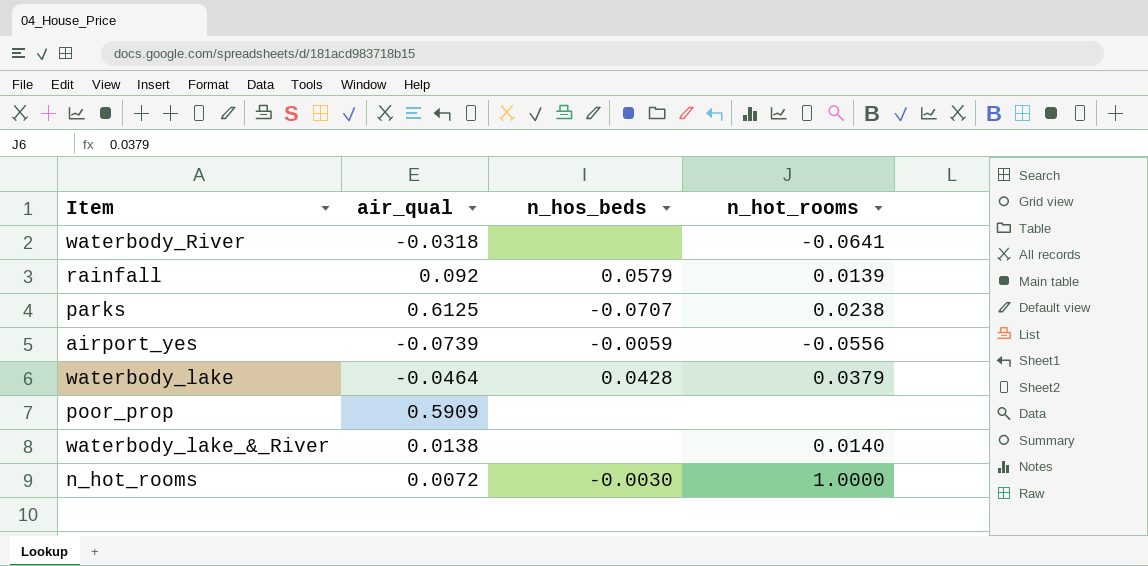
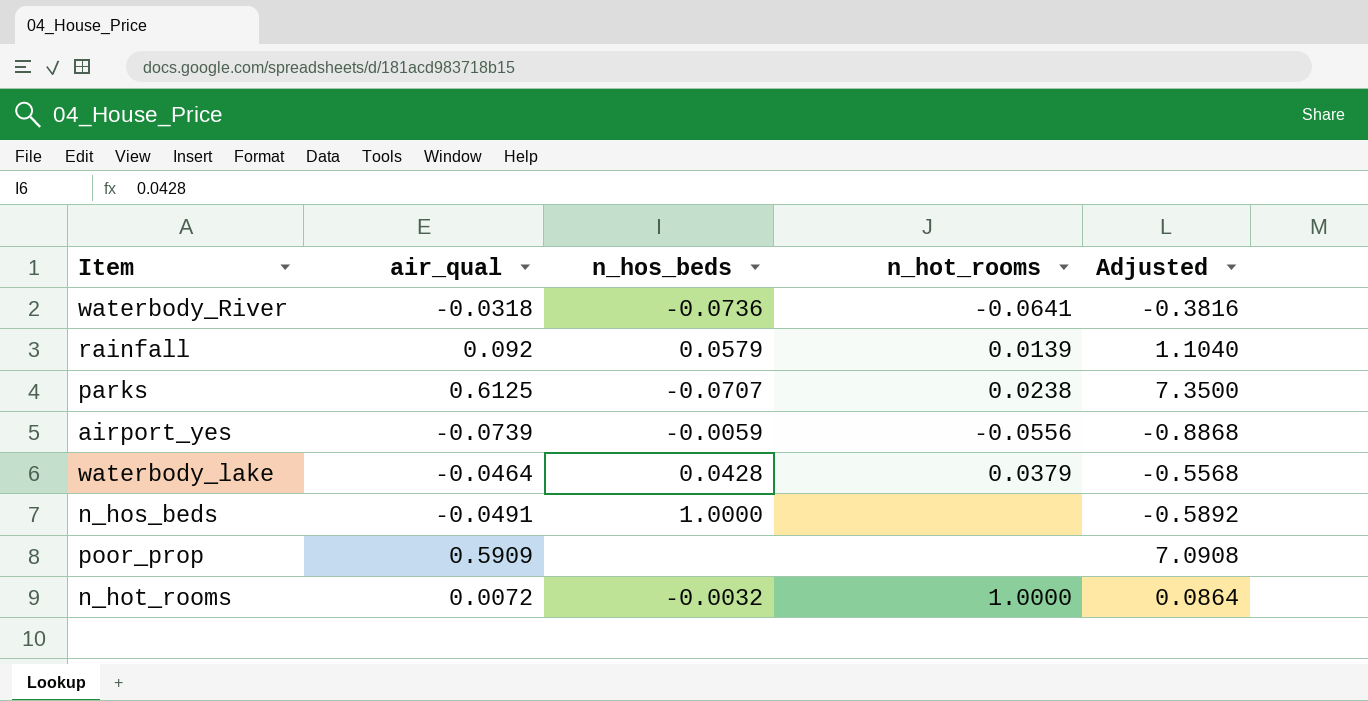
column Adjusted | formula: none -> [air_qual] * 12
row waterbody_lake_&_River: 0.0138 | none | 0.0140 -> none
waterbody_River | n_hos_beds: none -> -0.0736
row n_hos_beds: none -> -0.0491 | 1.0000 | none | -0.5892
n_hot_rooms | n_hos_beds: -0.0030 -> -0.0032

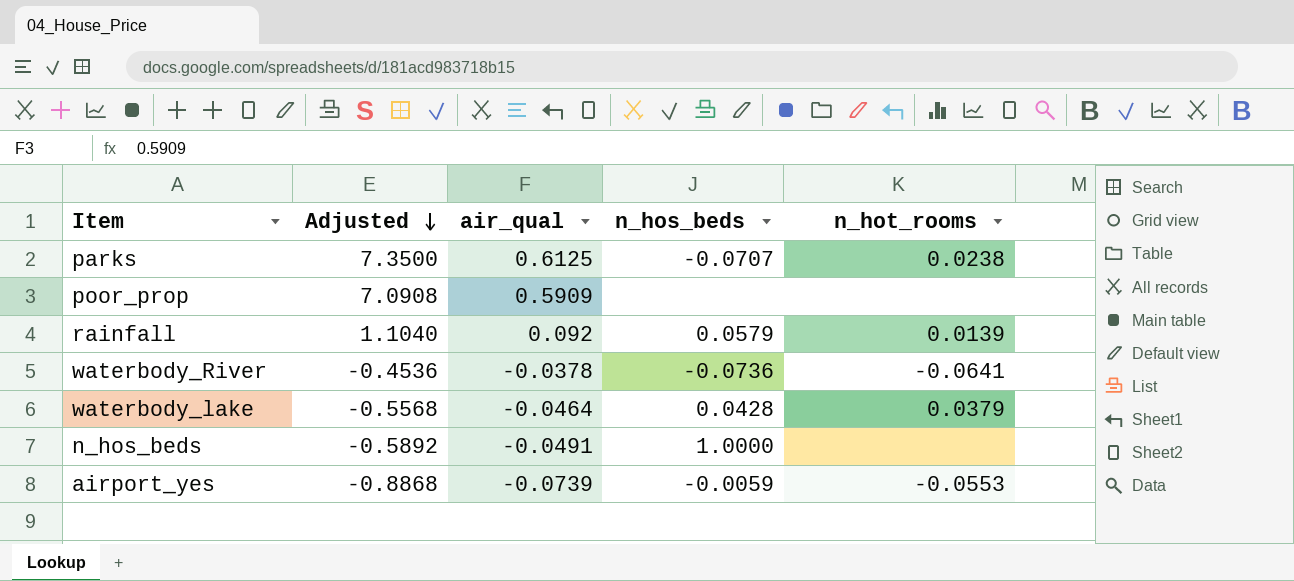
row order: none -> Adjusted descending
column Adjusted | position: 5 -> 2
row n_hot_rooms: 0.0072 | -0.0032 | 1.0000 | 0.0864 -> none
waterbody_River | Adjusted: -0.3816 -> -0.4536
waterbody_River | air_qual: -0.0318 -> -0.0378
airport_yes | n_hot_rooms: -0.0556 -> -0.0553

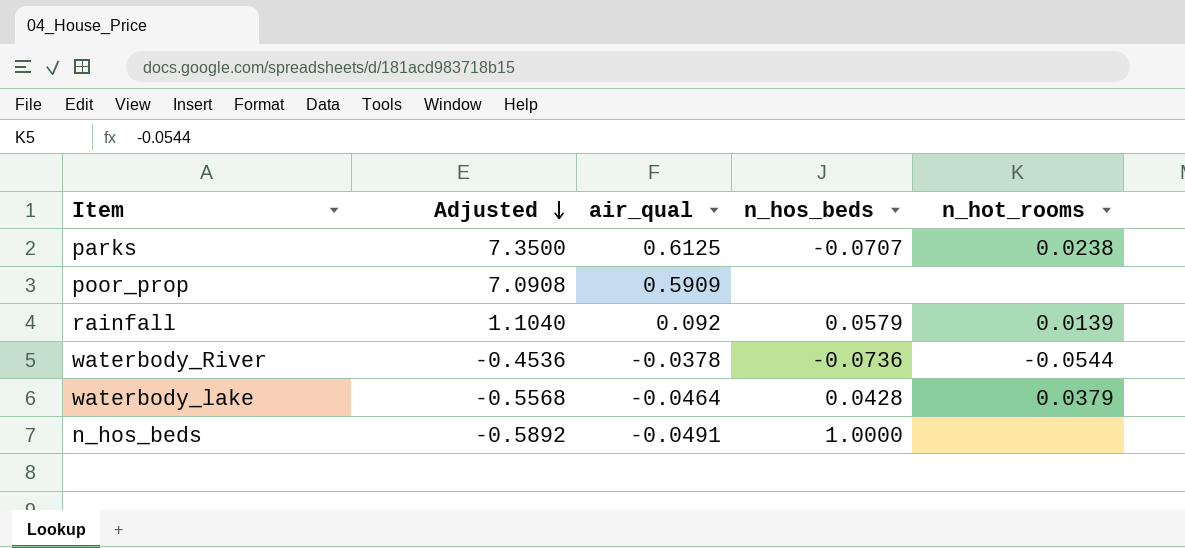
row airport_yes: -0.8868 | -0.0739 | -0.0059 | -0.0553 -> none
waterbody_River | n_hot_rooms: -0.0641 -> -0.0544

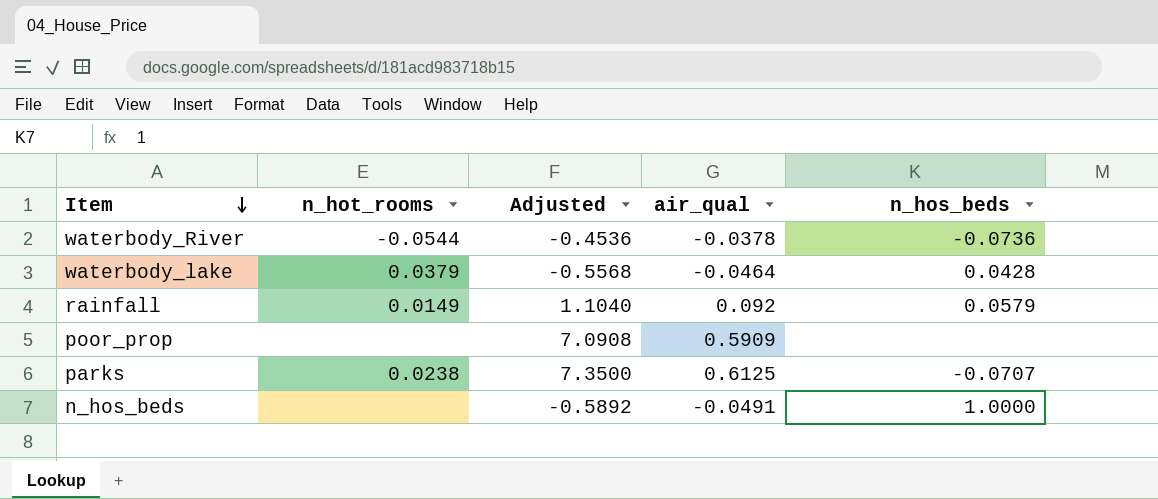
row order: Adjusted descending -> Item descending
column n_hot_rooms | position: 5 -> 2
rainfall | n_hot_rooms: 0.0139 -> 0.0149

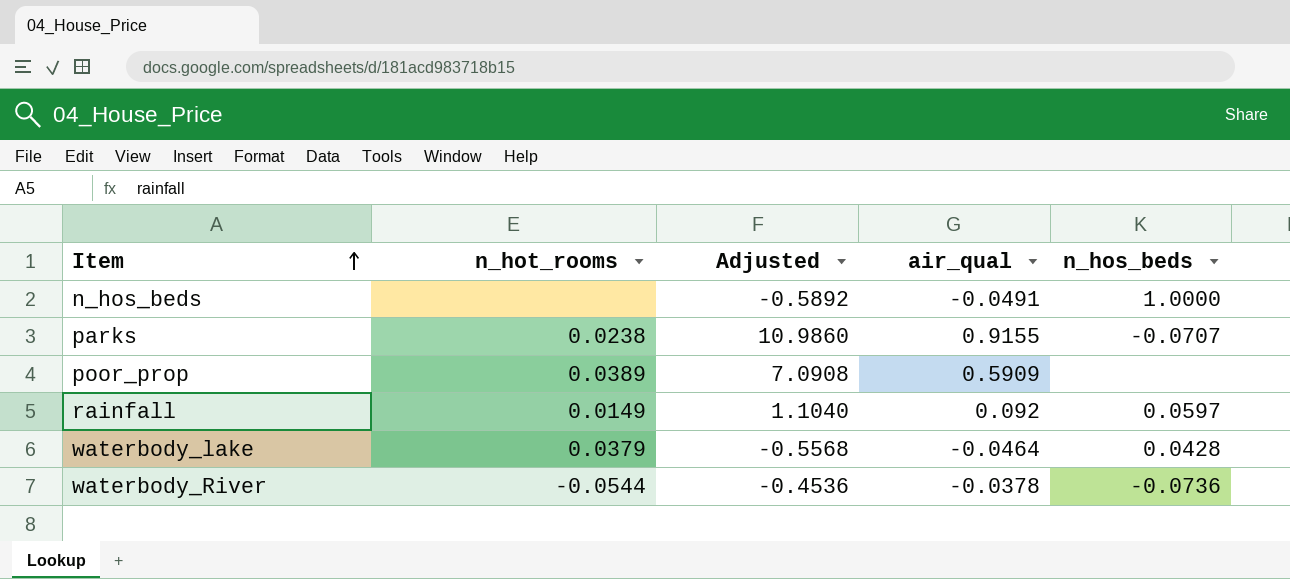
row order: Item descending -> Item ascending
parks | Adjusted: 7.3500 -> 10.9860
parks | air_qual: 0.6125 -> 0.9155
poor_prop | n_hot_rooms: none -> 0.0389
rainfall | n_hos_beds: 0.0579 -> 0.0597

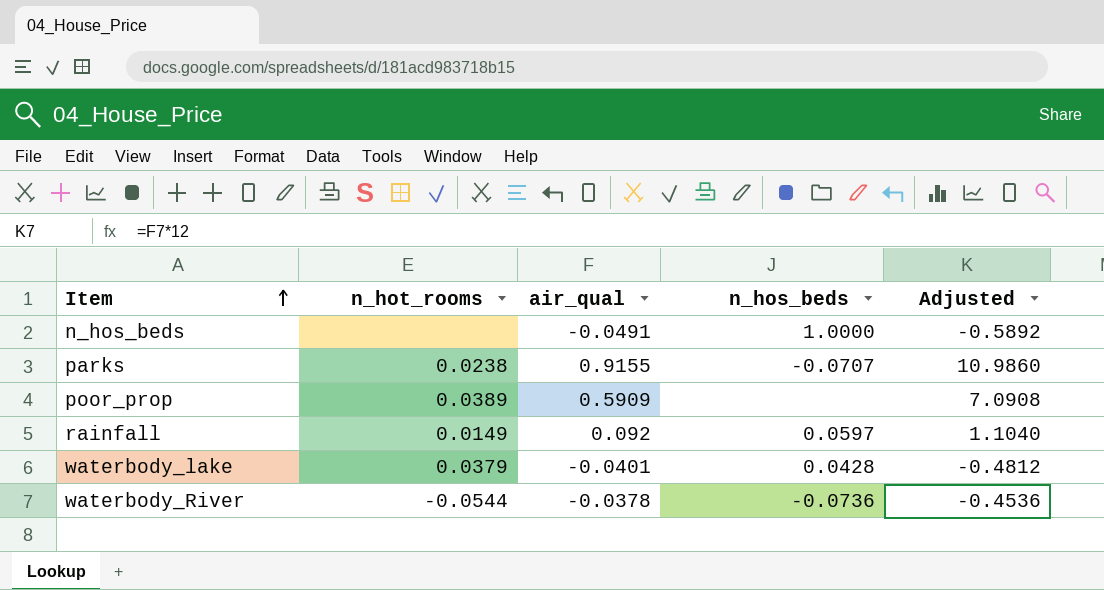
column Adjusted | position: 3 -> 5
waterbody_lake | air_qual: -0.0464 -> -0.0401
waterbody_lake | Adjusted: -0.5568 -> -0.4812

